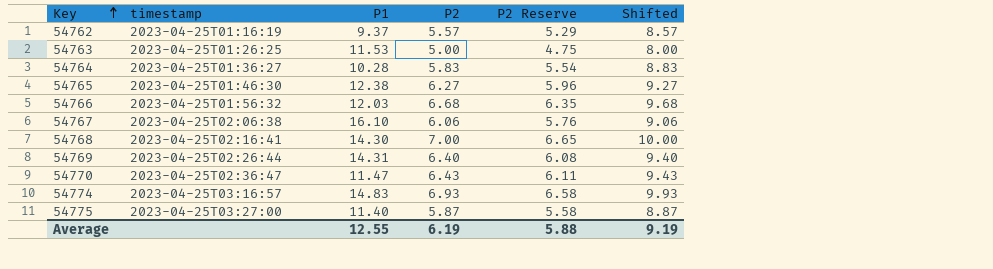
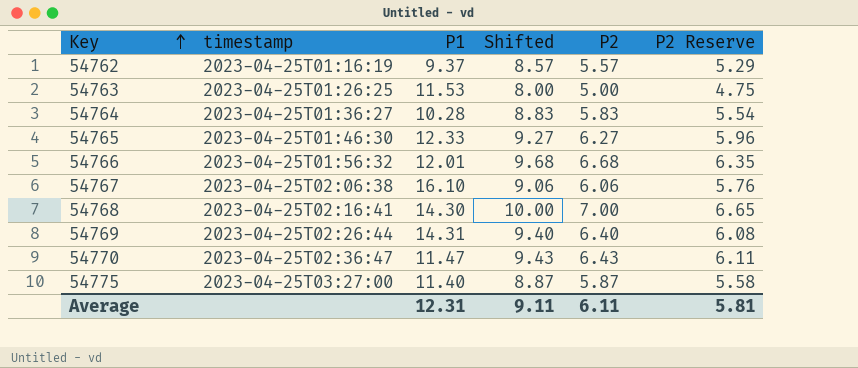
column Shifted | position: 6 -> 4
row 54774: 2023-04-25T03:16:57 | 14.83 | 6.93 | 6.58 | 9.93 -> none
54765 | P1: 12.38 -> 12.33
54766 | P1: 12.03 -> 12.01
Average | P1: 12.55 -> 12.31
Average | Shifted: 9.19 -> 9.11
Average | P2: 6.19 -> 6.11
Average | P2 Reserve: 5.88 -> 5.81

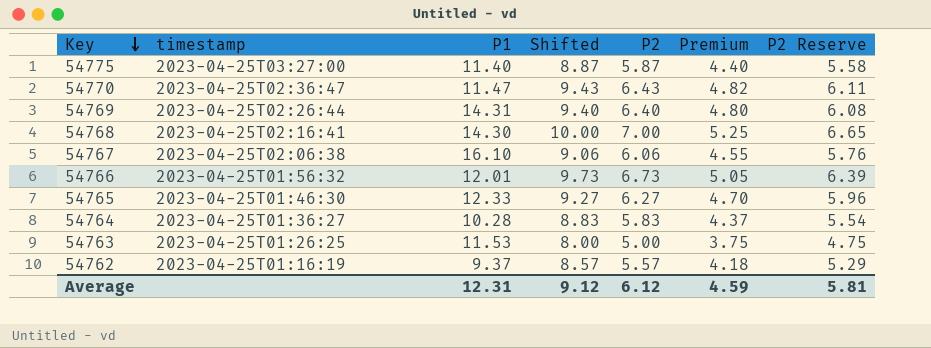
row order: Key ascending -> Key descending
column Premium | formula: none -> [P2] * 0.75
54766 | Shifted: 9.68 -> 9.73
54766 | P2: 6.68 -> 6.73
54766 | P2 Reserve: 6.35 -> 6.39
Average | Shifted: 9.11 -> 9.12
Average | P2: 6.11 -> 6.12

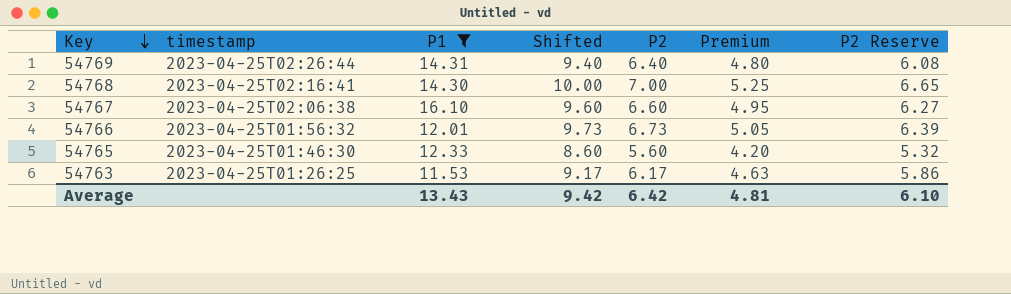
filter: none -> P1 >= 11.53
54767 | Shifted: 9.06 -> 9.60
54767 | P2: 6.06 -> 6.60
54767 | Premium: 4.55 -> 4.95
54767 | P2 Reserve: 5.76 -> 6.27
54765 | Shifted: 9.27 -> 8.60
54765 | P2: 6.27 -> 5.60
54765 | Premium: 4.70 -> 4.20
54765 | P2 Reserve: 5.96 -> 5.32
54763 | Shifted: 8.00 -> 9.17
54763 | P2: 5.00 -> 6.17
54763 | Premium: 3.75 -> 4.63
54763 | P2 Reserve: 4.75 -> 5.86
Average | P1: 12.31 -> 13.43
Average | Shifted: 9.12 -> 9.42
Average | P2: 6.12 -> 6.42
Average | Premium: 4.59 -> 4.81
Average | P2 Reserve: 5.81 -> 6.10

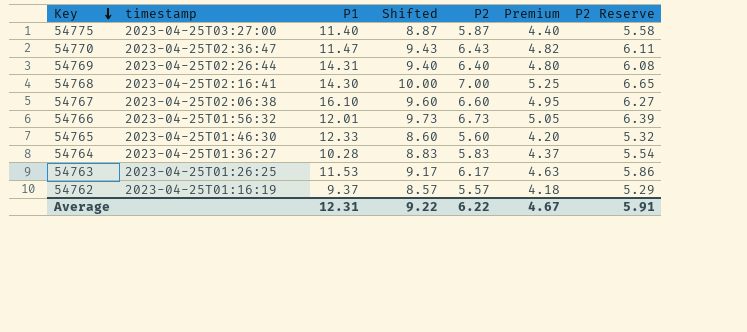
filter: P1 >= 11.53 -> none
Average | P1: 13.43 -> 12.31
Average | Shifted: 9.42 -> 9.22
Average | P2: 6.42 -> 6.22
Average | Premium: 4.81 -> 4.67
Average | P2 Reserve: 6.10 -> 5.91

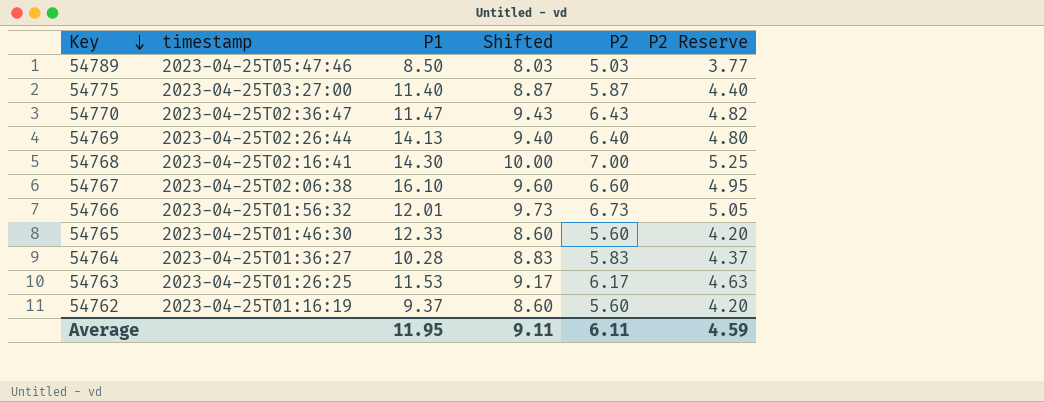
column Premium | formula: [P2] * 0.75 -> none
column P2 Reserve | formula: [P2] * 0.95 -> [P2] * 0.75
row 54789: none -> 2023-04-25T05:47:46 | 8.50 | 8.03 | 5.03 | 3.77
54769 | P1: 14.31 -> 14.13
54762 | Shifted: 8.57 -> 8.60
54762 | P2: 5.57 -> 5.60
Average | P1: 12.31 -> 11.95
Average | Shifted: 9.22 -> 9.11
Average | P2: 6.22 -> 6.11
Average | P2 Reserve: 5.91 -> 4.59

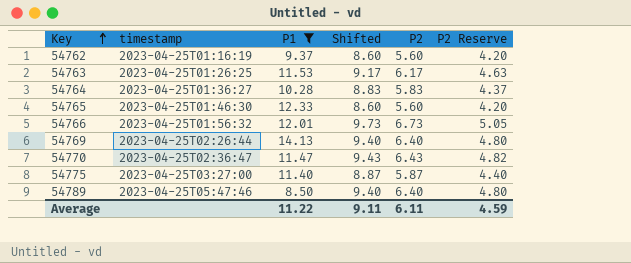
filter: none -> P1 <= 14.13
row order: Key descending -> Key ascending
54789 | Shifted: 8.03 -> 9.40
54789 | P2: 5.03 -> 6.40
54789 | P2 Reserve: 3.77 -> 4.80
Average | P1: 11.95 -> 11.22

